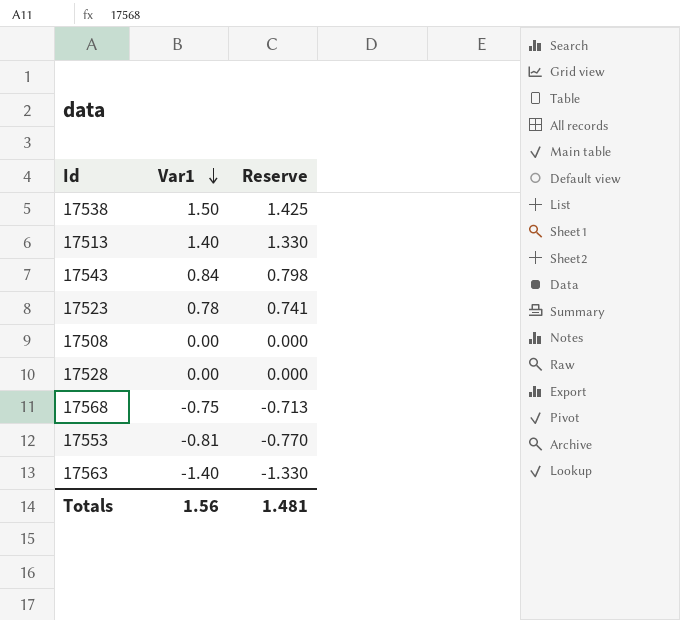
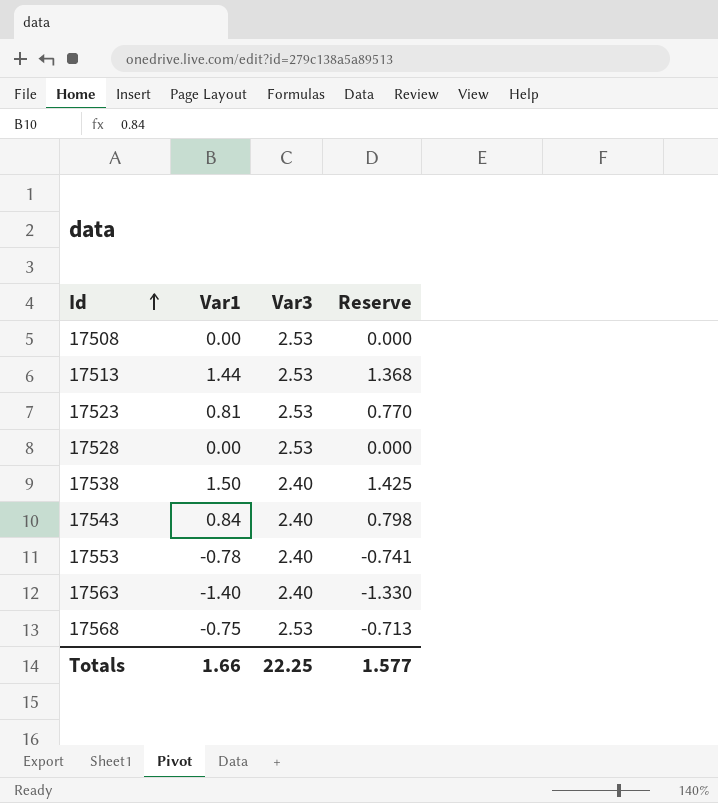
row order: Var1 descending -> Id ascending
column Var3 | position: none -> 3
17513 | Var1: 1.40 -> 1.44
17513 | Reserve: 1.330 -> 1.368
17523 | Var1: 0.78 -> 0.81
17523 | Reserve: 0.741 -> 0.770
17553 | Var1: -0.81 -> -0.78
17553 | Reserve: -0.770 -> -0.741
Totals | Var1: 1.56 -> 1.66
Totals | Reserve: 1.481 -> 1.577

